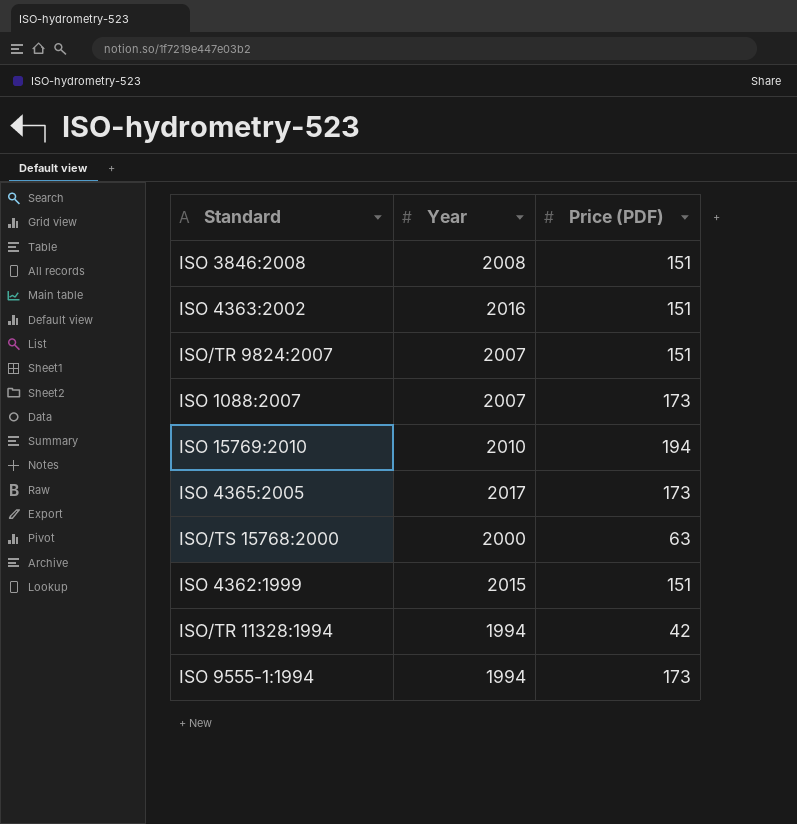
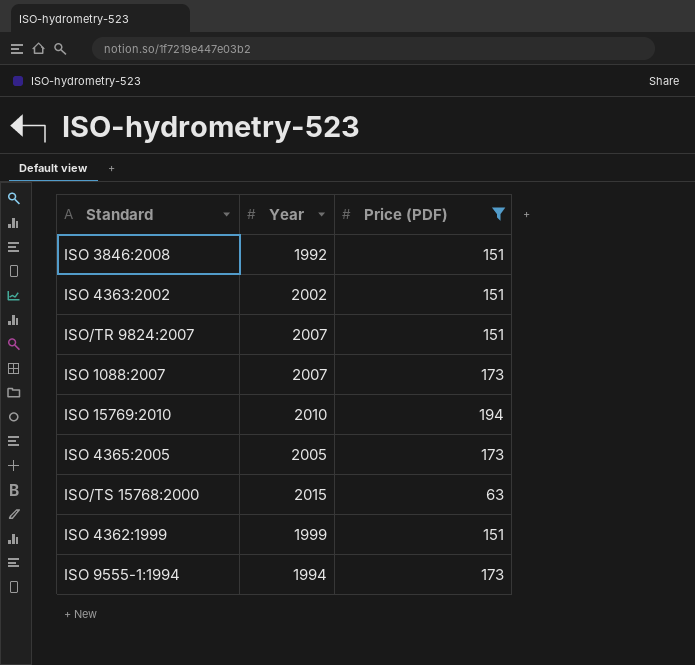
filter: none -> Price (PDF) != 42
ISO 3846:2008 | Year: 2008 -> 1992
ISO 4363:2002 | Year: 2016 -> 2002
ISO 4365:2005 | Year: 2017 -> 2005
ISO/TS 15768:2000 | Year: 2000 -> 2015
ISO 4362:1999 | Year: 2015 -> 1999

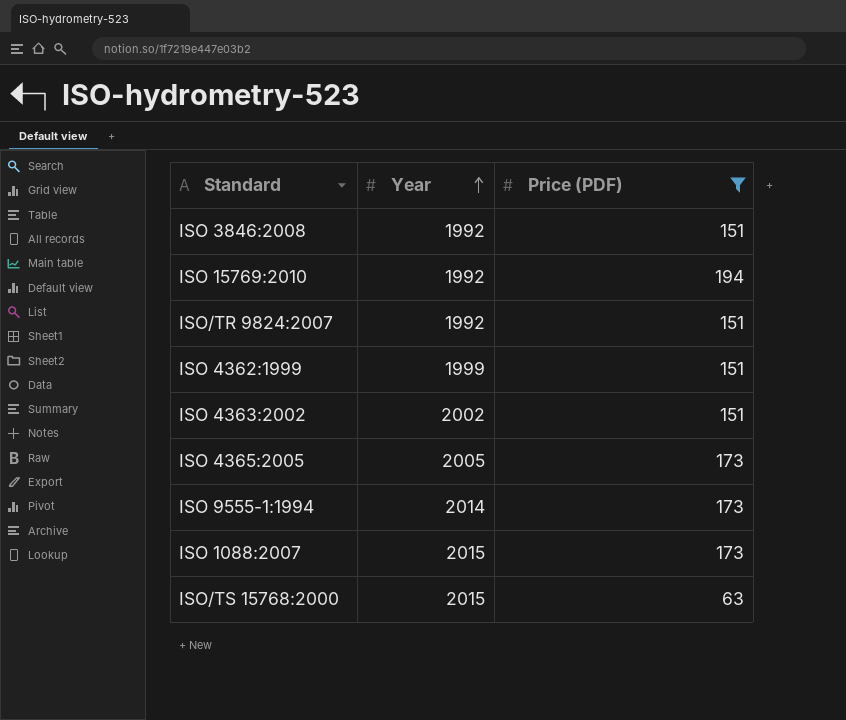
row order: none -> Year ascending
ISO 15769:2010 | Year: 2010 -> 1992
ISO/TR 9824:2007 | Year: 2007 -> 1992
ISO 9555-1:1994 | Year: 1994 -> 2014
ISO 1088:2007 | Year: 2007 -> 2015

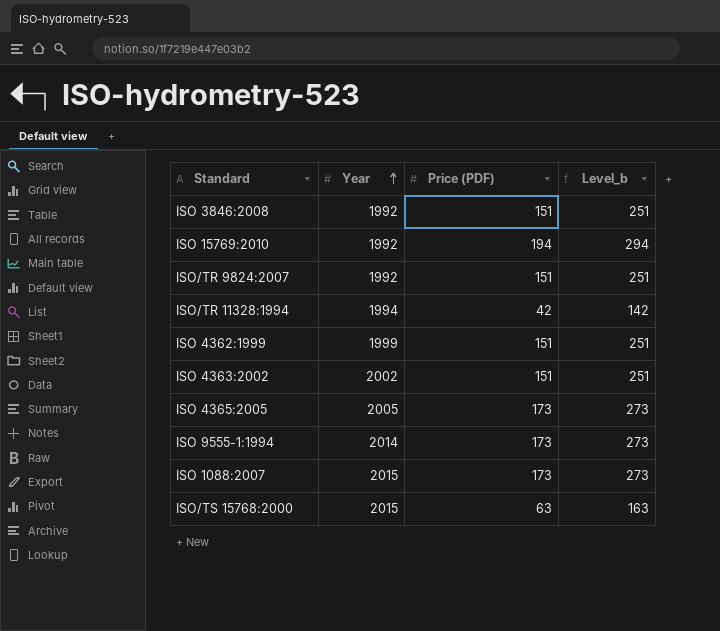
filter: Price (PDF) != 42 -> none
column Level_b | formula: none -> [Price (PDF)] + 100

